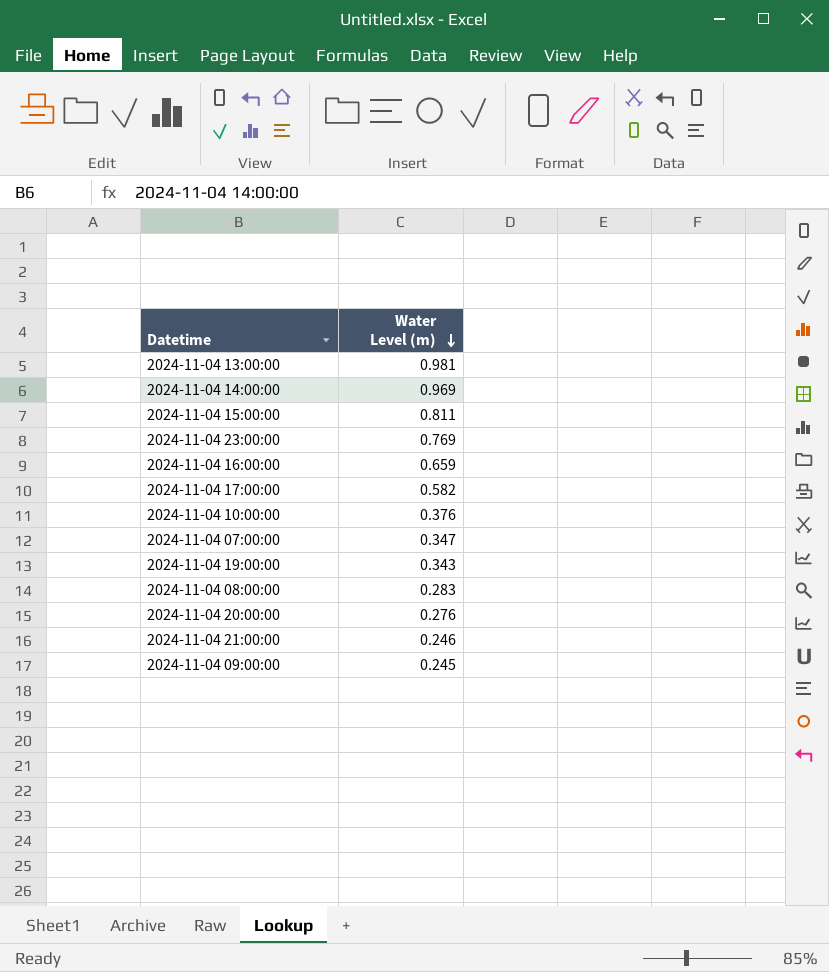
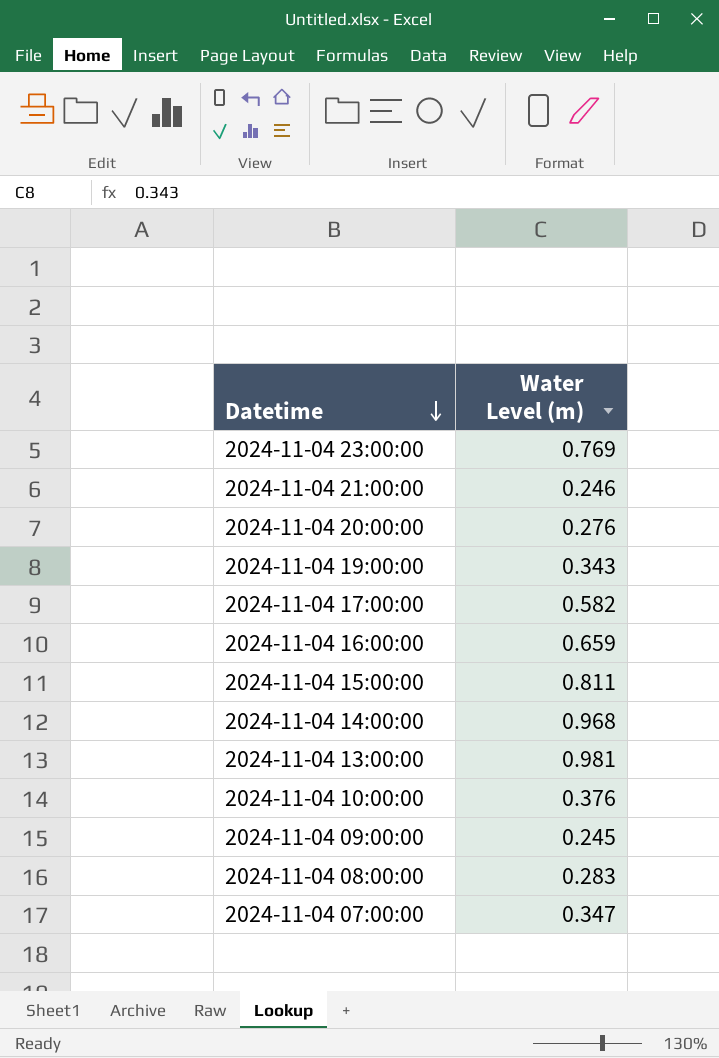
row order: Water Level (m) descending -> Datetime descending
2024-11-04 14:00:00 | Water Level (m): 0.969 -> 0.968

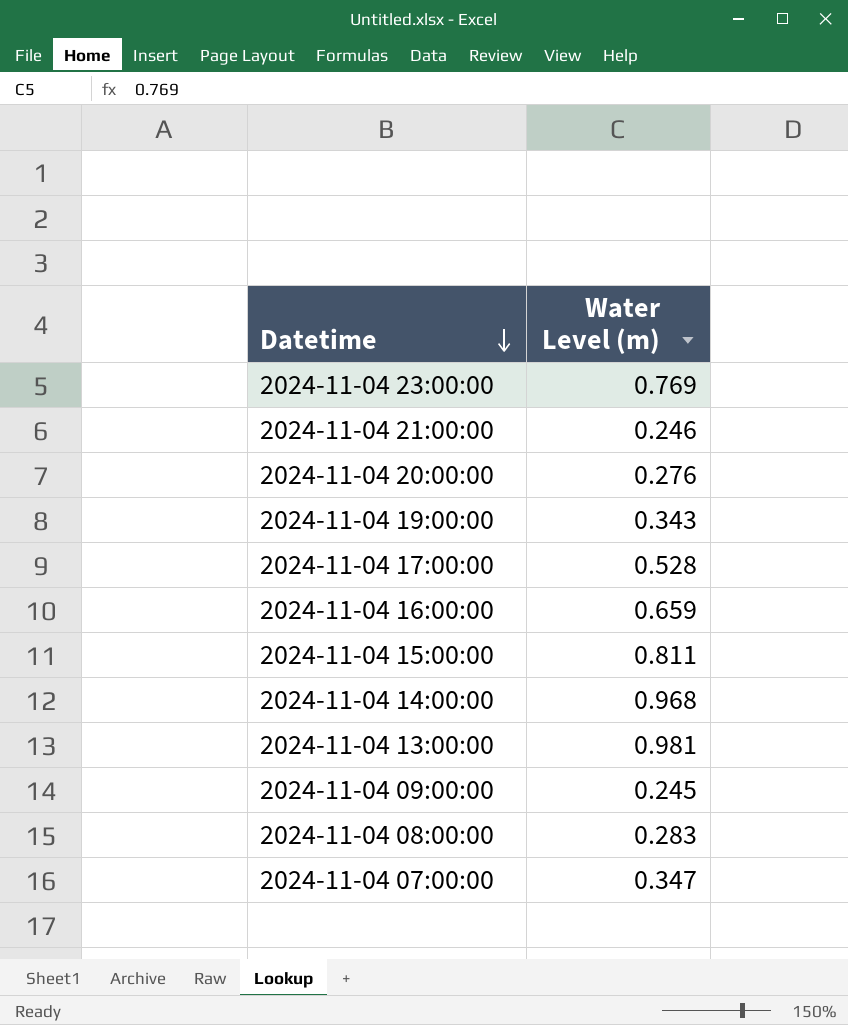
row 2024-11-04 10:00:00: 0.376 -> none
2024-11-04 17:00:00 | Water Level (m): 0.582 -> 0.528

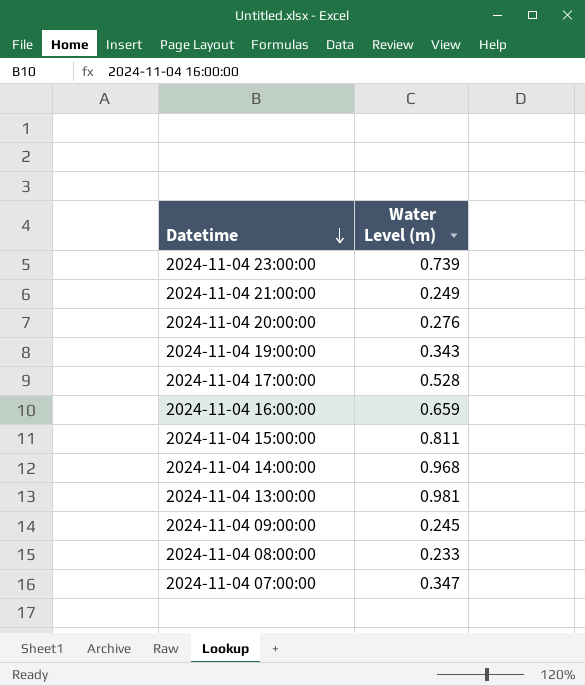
2024-11-04 23:00:00 | Water Level (m): 0.769 -> 0.739
2024-11-04 21:00:00 | Water Level (m): 0.246 -> 0.249
2024-11-04 08:00:00 | Water Level (m): 0.283 -> 0.233

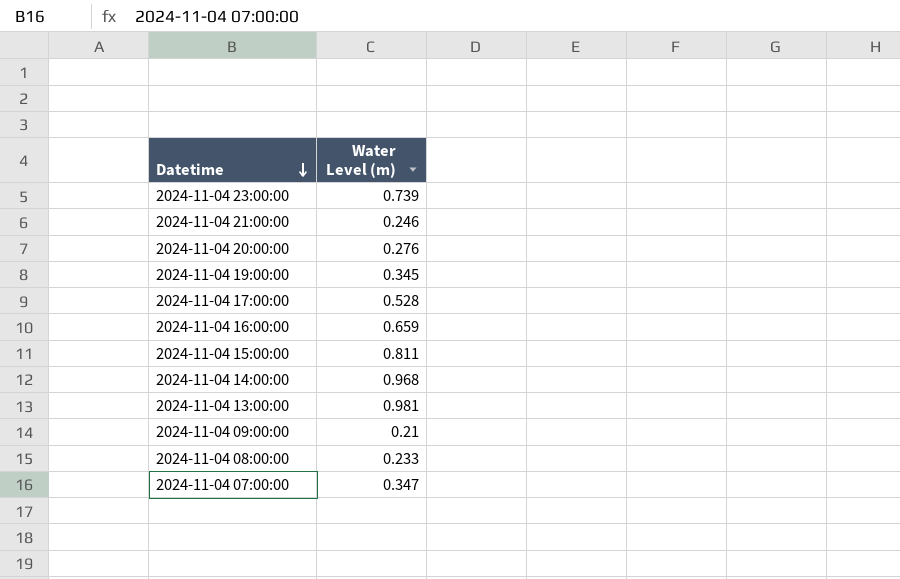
2024-11-04 21:00:00 | Water Level (m): 0.249 -> 0.246
2024-11-04 19:00:00 | Water Level (m): 0.343 -> 0.345
2024-11-04 09:00:00 | Water Level (m): 0.245 -> 0.21

